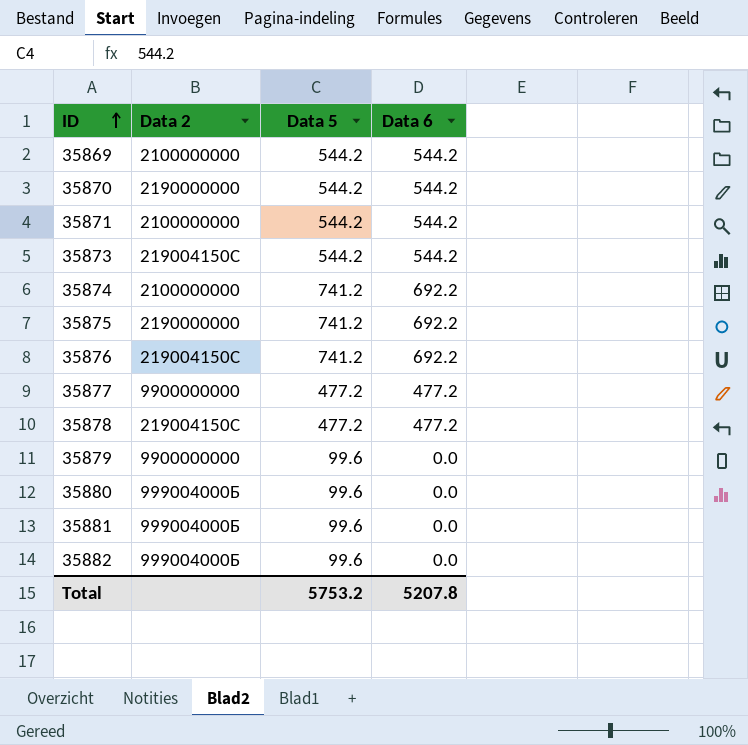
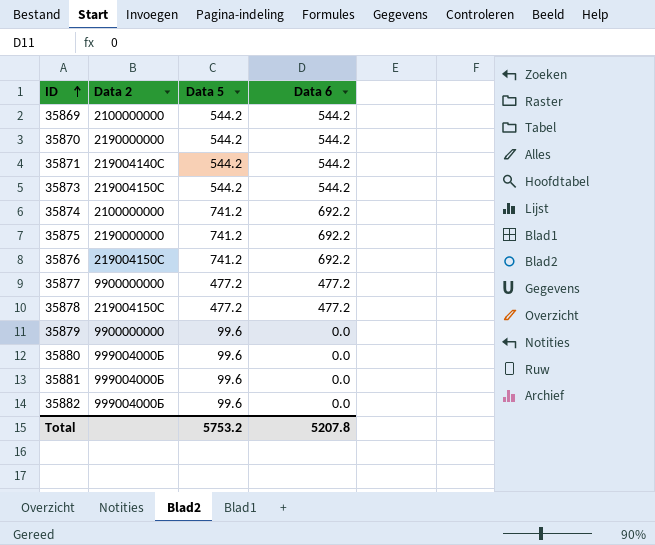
35871 | Data 2: 2100000000 -> 219004140С

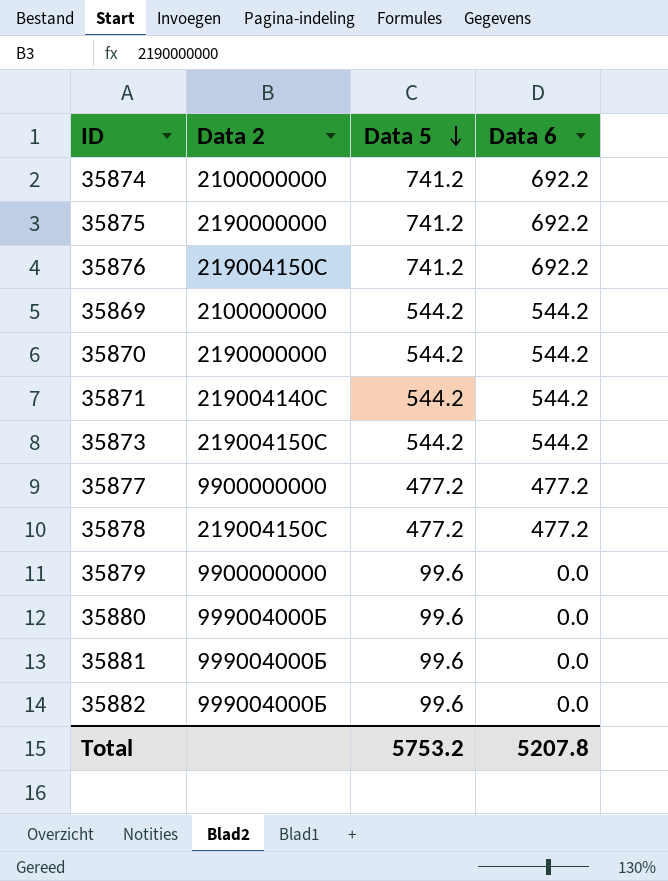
row order: ID ascending -> Data 5 descending

